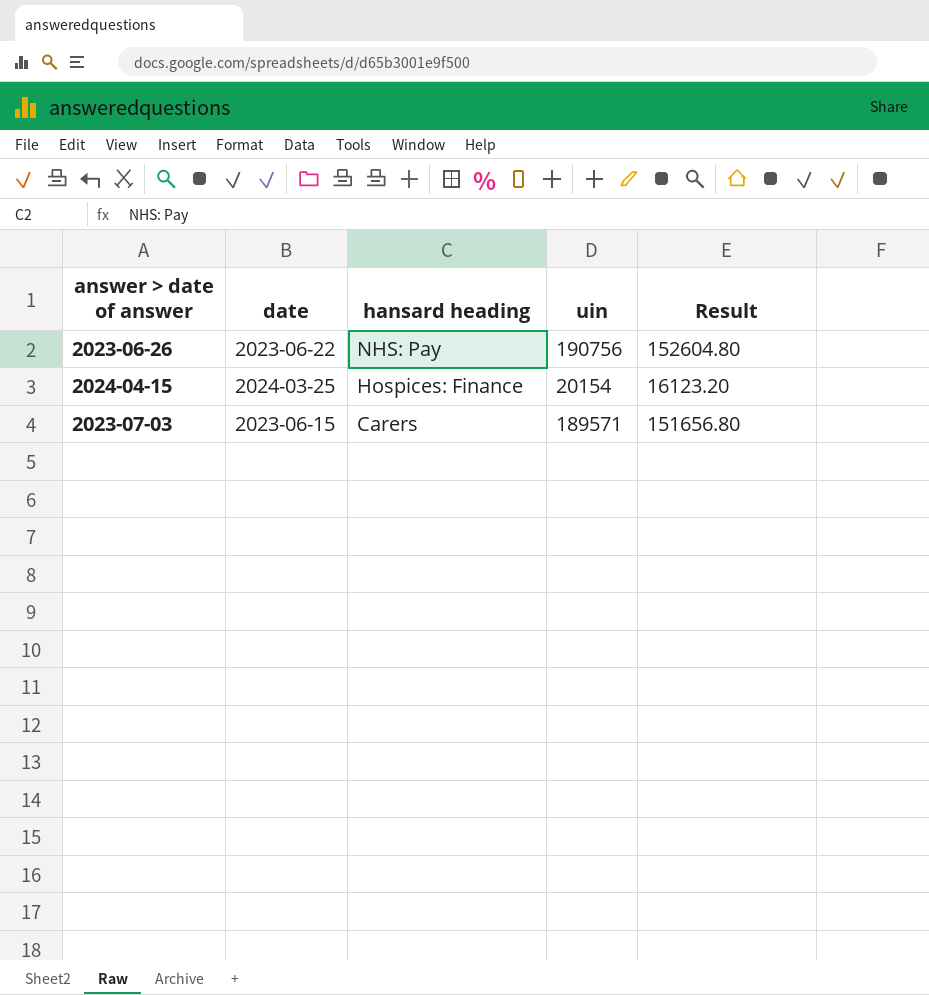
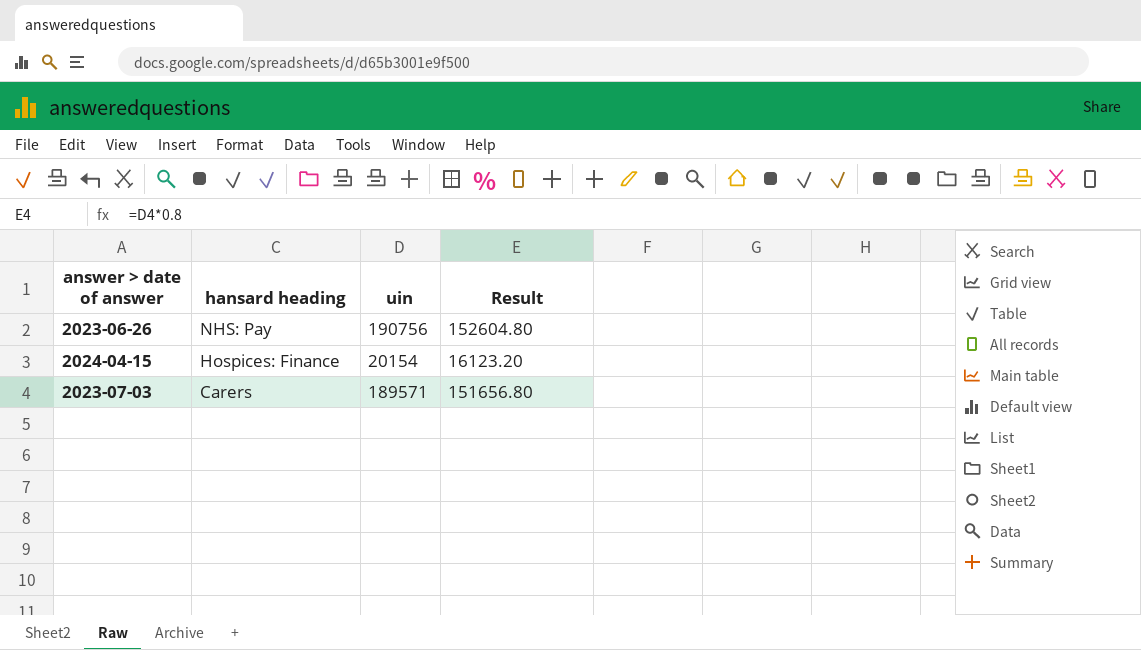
column date | position: 2 -> none

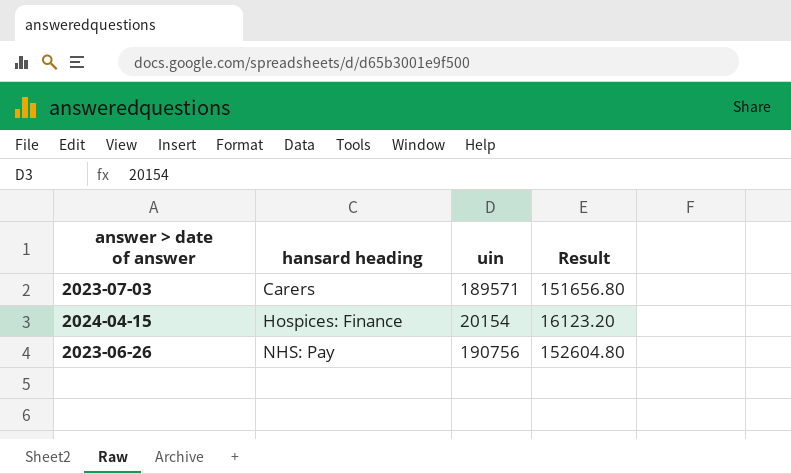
row order: hansard heading descending -> hansard heading ascending

